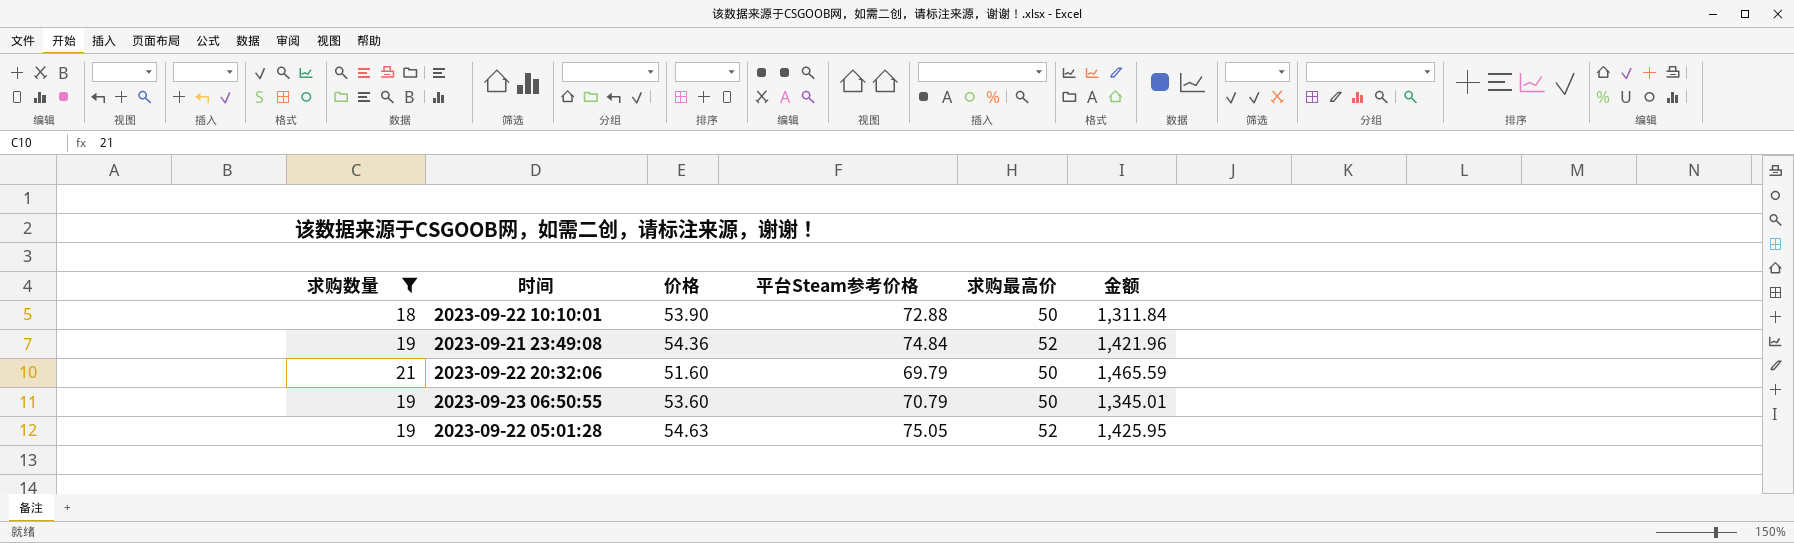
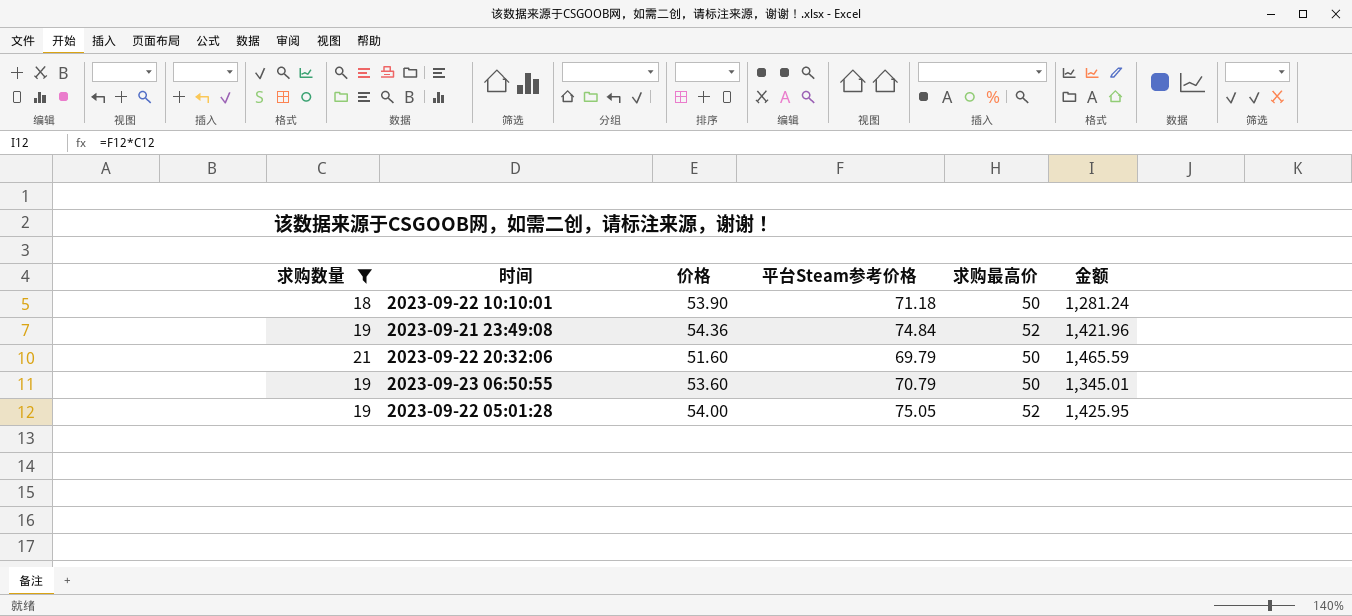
2023-09-22 10:10:01 | 平台Steam参考价格: 72.88 -> 71.18
2023-09-22 10:10:01 | 金额: 1,311.84 -> 1,281.24
2023-09-22 05:01:28 | 价格: 54.63 -> 54.00

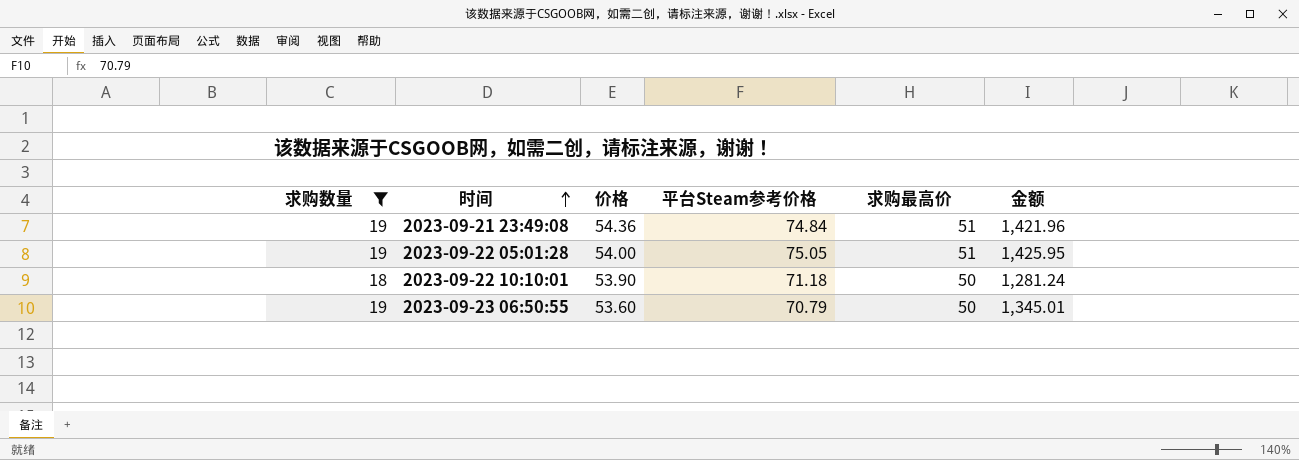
row order: none -> 时间 ascending
row 2023-09-22 20:32:06: 21 | 51.60 | 69.79 | 50 | 1,465.59 -> none
2023-09-21 23:49:08 | 求购最高价: 52 -> 51
2023-09-22 05:01:28 | 求购最高价: 52 -> 51

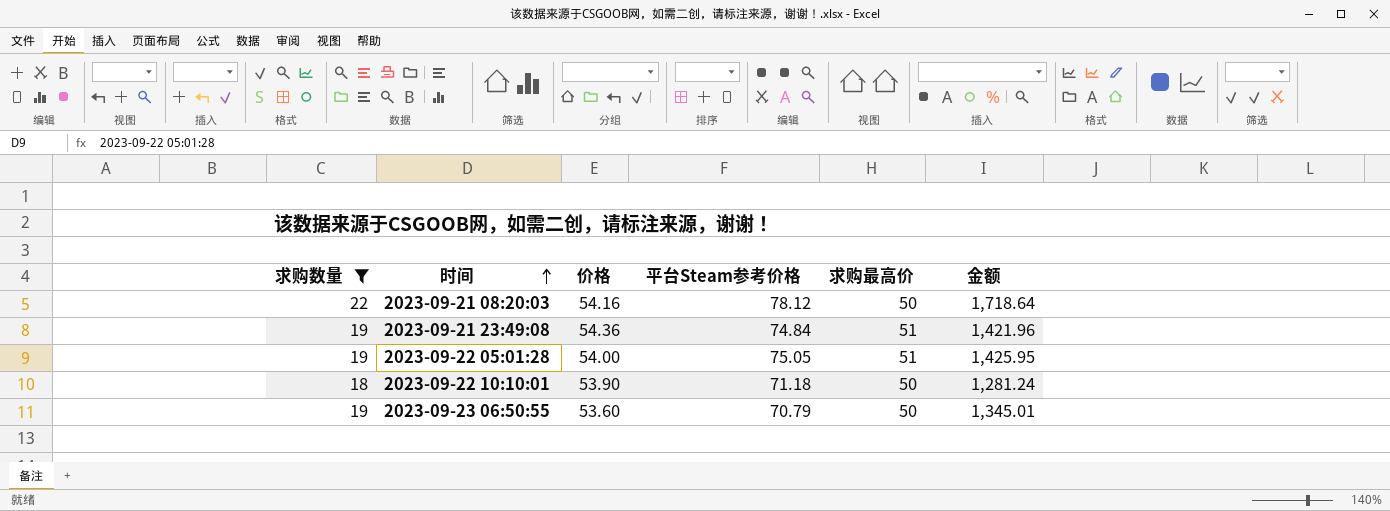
row 2023-09-21 08:20:03: none -> 22 | 54.16 | 78.12 | 50 | 1,718.64

